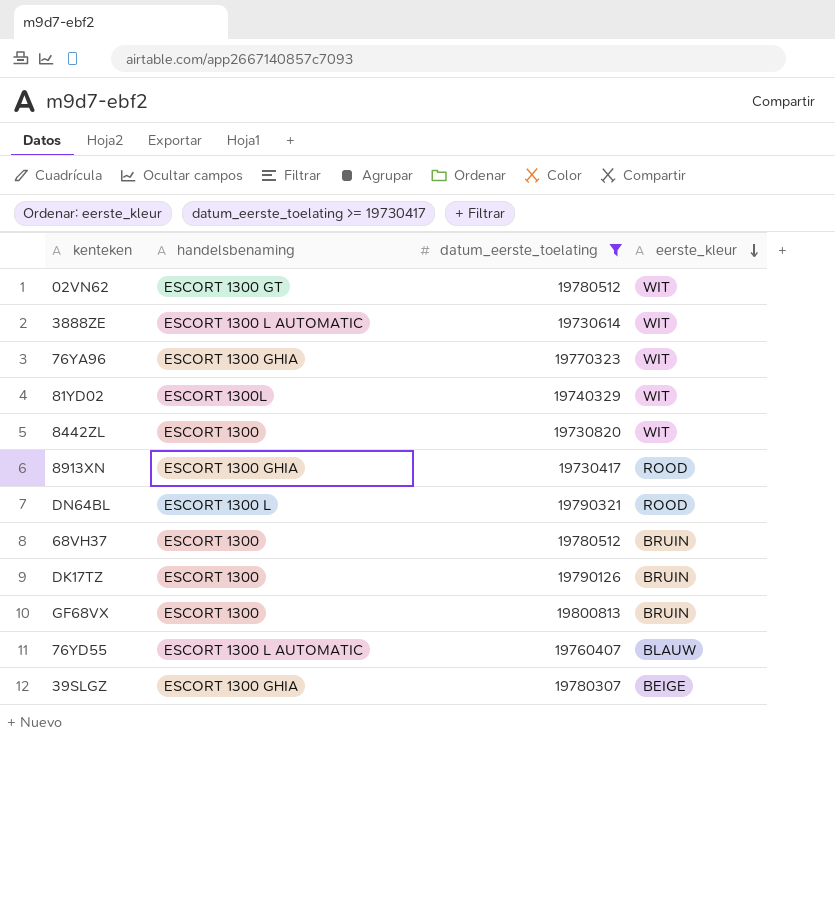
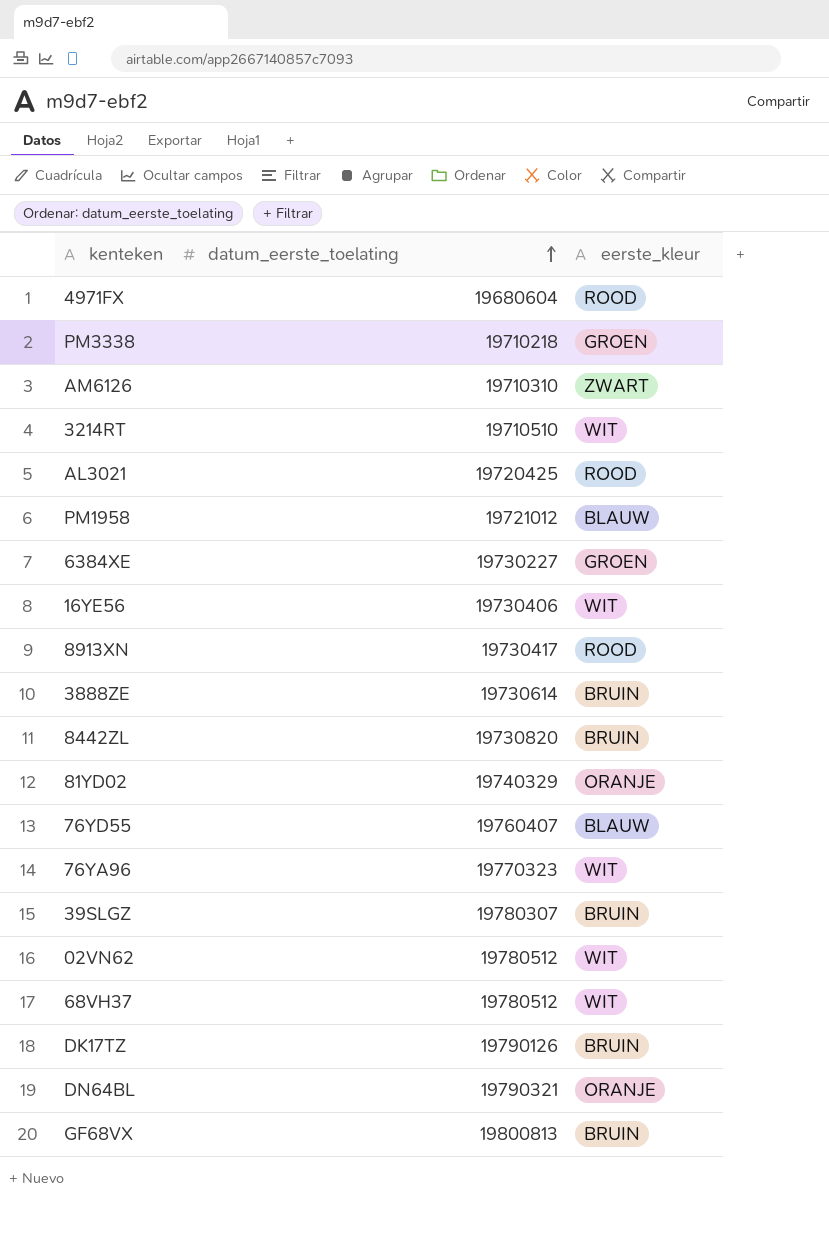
filter: datum_eerste_toelating >= 19730417 -> none
row order: eerste_kleur descending -> datum_eerste_toelating ascending
column handelsbenaming | position: 2 -> none
3888ZE | eerste_kleur: WIT -> BRUIN
8442ZL | eerste_kleur: WIT -> BRUIN
81YD02 | eerste_kleur: WIT -> ORANJE
39SLGZ | eerste_kleur: BEIGE -> BRUIN
68VH37 | eerste_kleur: BRUIN -> WIT
DN64BL | eerste_kleur: ROOD -> ORANJE

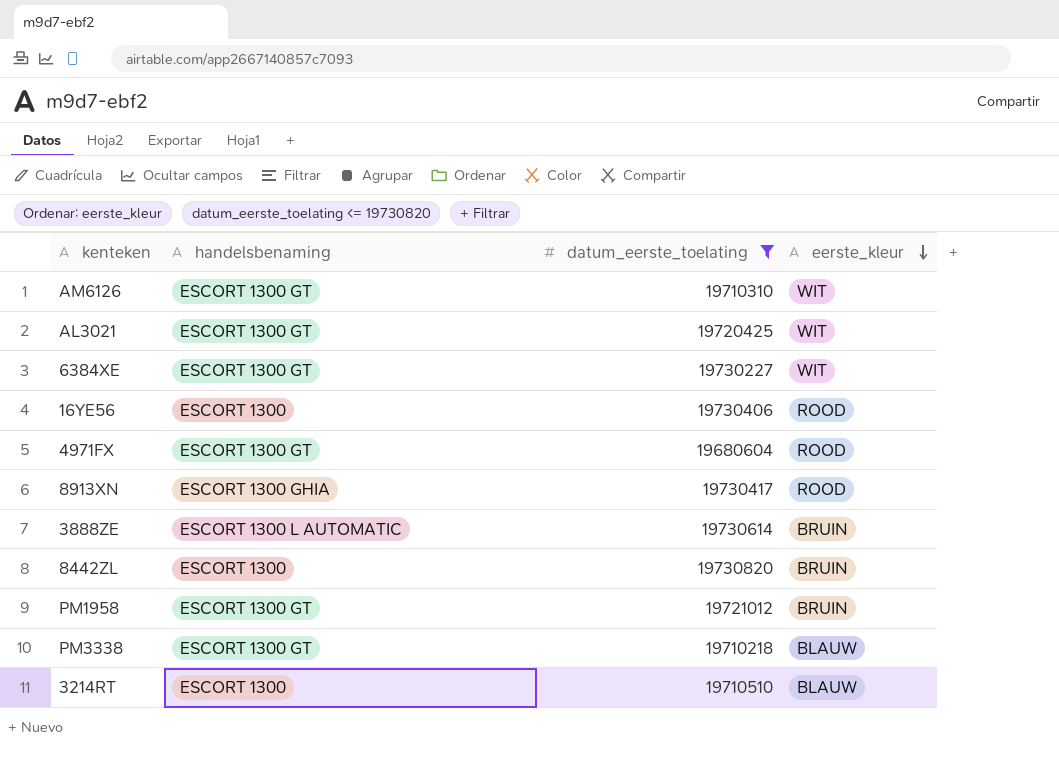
filter: none -> datum_eerste_toelating <= 19730820
row order: datum_eerste_toelating ascending -> eerste_kleur descending
column handelsbenaming | position: none -> 2
AM6126 | eerste_kleur: ZWART -> WIT
AL3021 | eerste_kleur: ROOD -> WIT
6384XE | eerste_kleur: GROEN -> WIT
16YE56 | eerste_kleur: WIT -> ROOD
PM1958 | eerste_kleur: BLAUW -> BRUIN
PM3338 | eerste_kleur: GROEN -> BLAUW
3214RT | eerste_kleur: WIT -> BLAUW

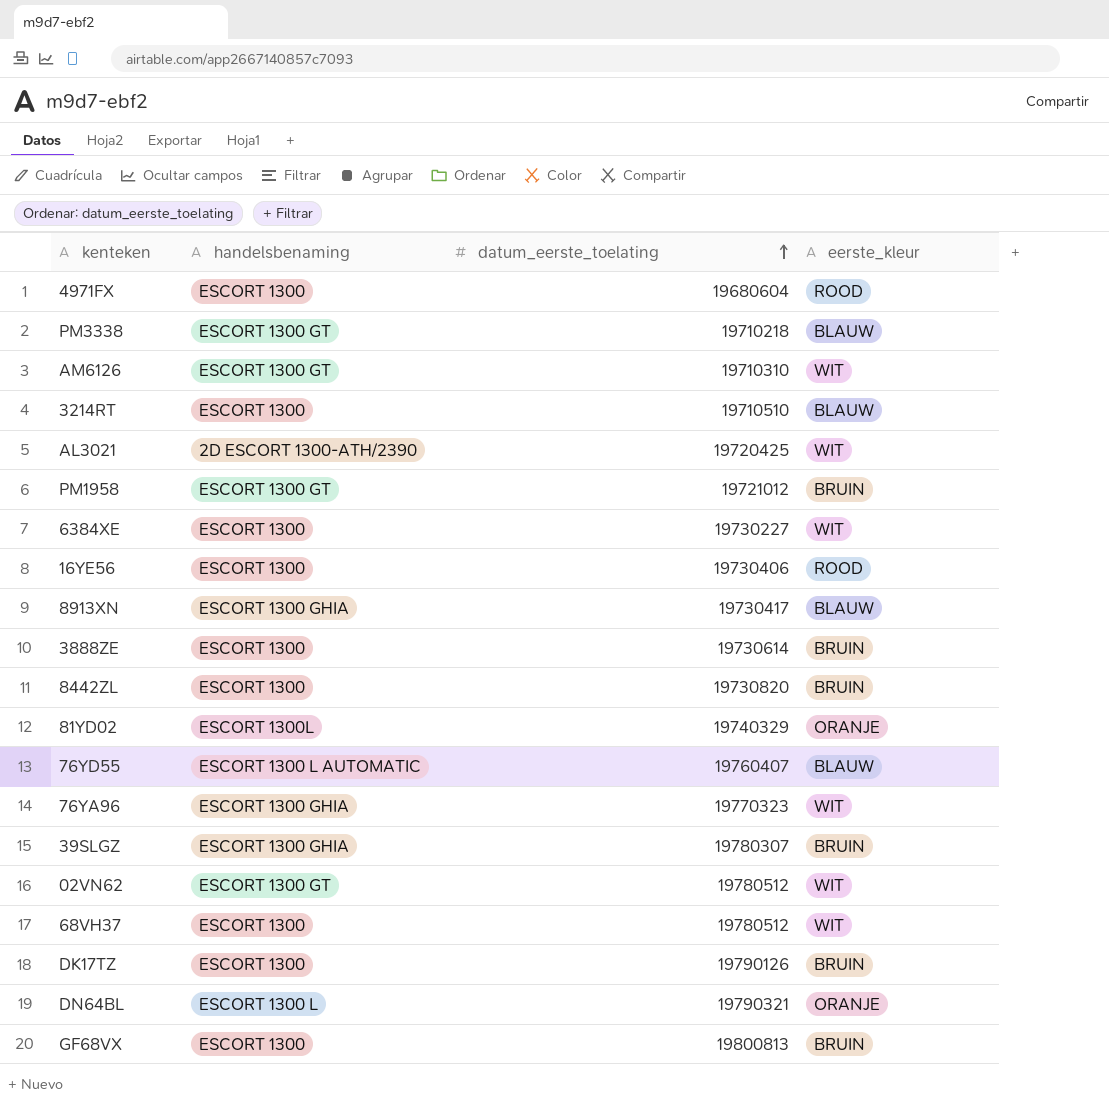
filter: datum_eerste_toelating <= 19730820 -> none
row order: eerste_kleur descending -> datum_eerste_toelating ascending
4971FX | handelsbenaming: ESCORT 1300 GT -> ESCORT 1300
AL3021 | handelsbenaming: ESCORT 1300 GT -> 2D ESCORT 1300-ATH/2390
6384XE | handelsbenaming: ESCORT 1300 GT -> ESCORT 1300
8913XN | eerste_kleur: ROOD -> BLAUW
3888ZE | handelsbenaming: ESCORT 1300 L AUTOMATIC -> ESCORT 1300

